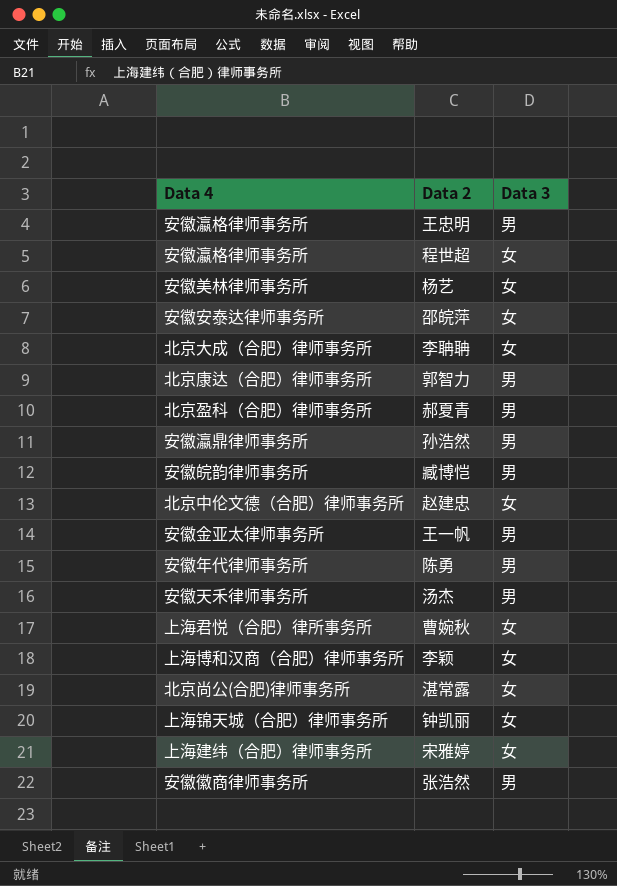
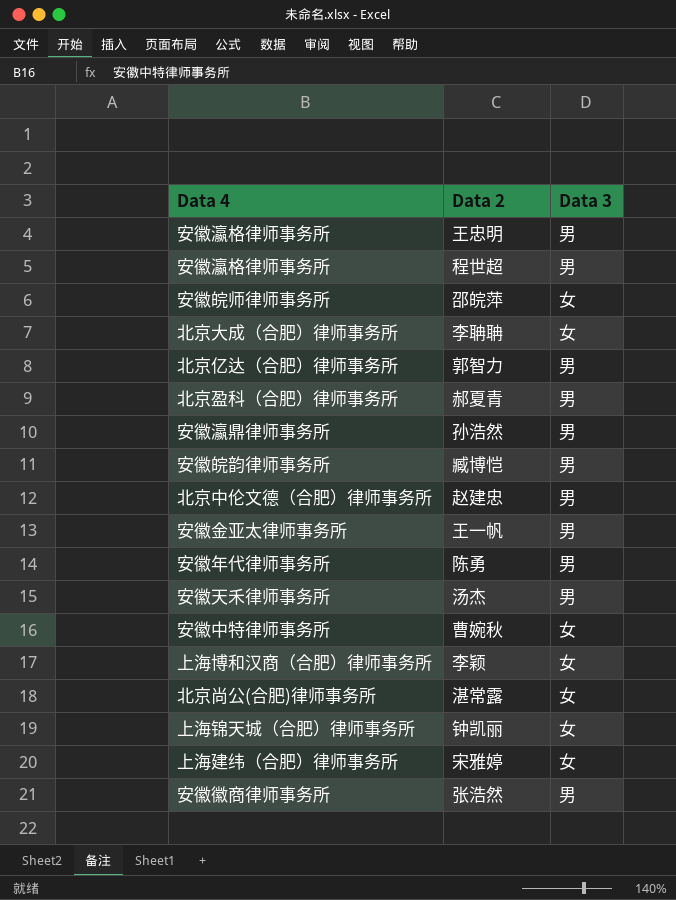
row 杨艺: 安徽美林律师事务所 | 女 -> none
程世超 | Data 3: 女 -> 男
邵皖萍 | Data 4: 安徽安泰达律师事务所 -> 安徽皖师律师事务所
郭智力 | Data 4: 北京康达（合肥）律师事务所 -> 北京亿达（合肥）律师事务所
赵建忠 | Data 3: 女 -> 男
曹婉秋 | Data 4: 上海君悦（合肥）律所事务所 -> 安徽中特律师事务所

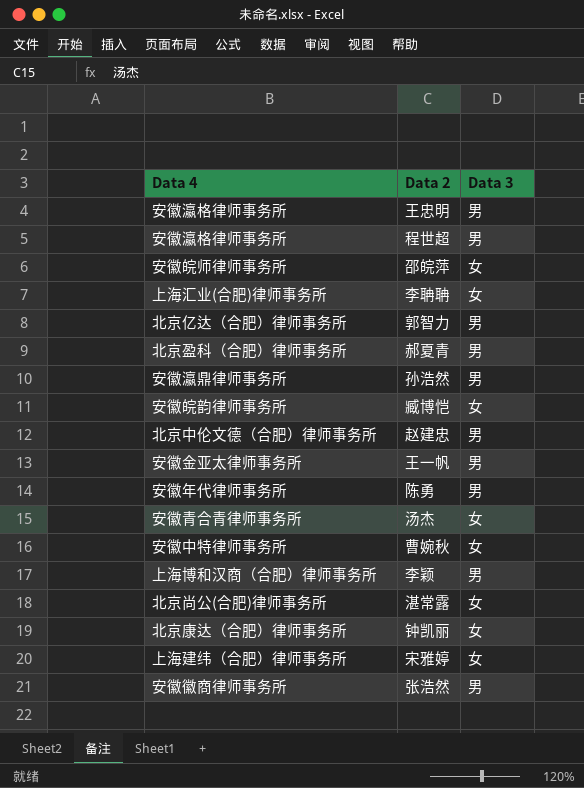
李聃聃 | Data 4: 北京大成（合肥）律师事务所 -> 上海汇业(合肥)律师事务所
臧博恺 | Data 3: 男 -> 女
汤杰 | Data 4: 安徽天禾律师事务所 -> 安徽青合青律师事务所
汤杰 | Data 3: 男 -> 女
李颖 | Data 3: 女 -> 男
钟凯丽 | Data 4: 上海锦天城（合肥）律师事务所 -> 北京康达（合肥）律师事务所

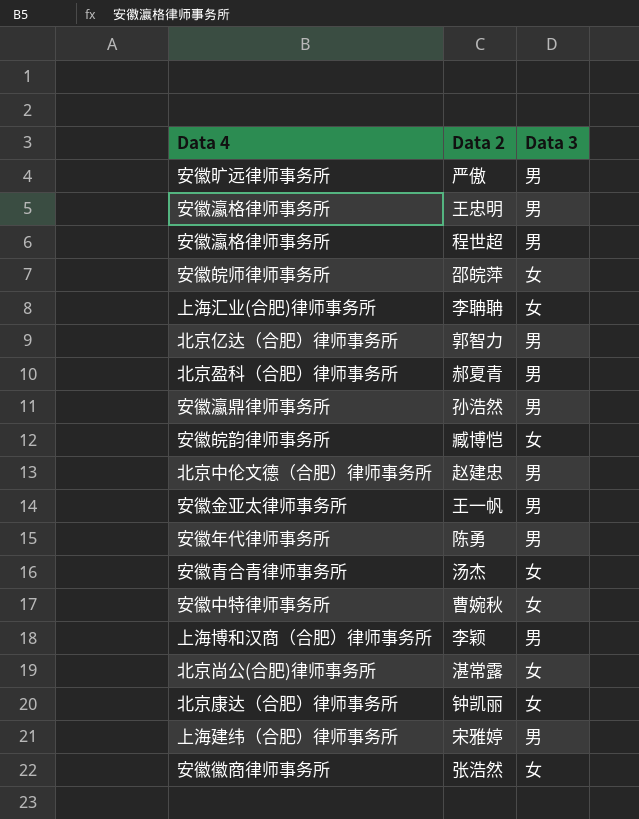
row 严傲: none -> 安徽旷远律师事务所 | 男
宋雅婷 | Data 3: 女 -> 男
张浩然 | Data 3: 男 -> 女

